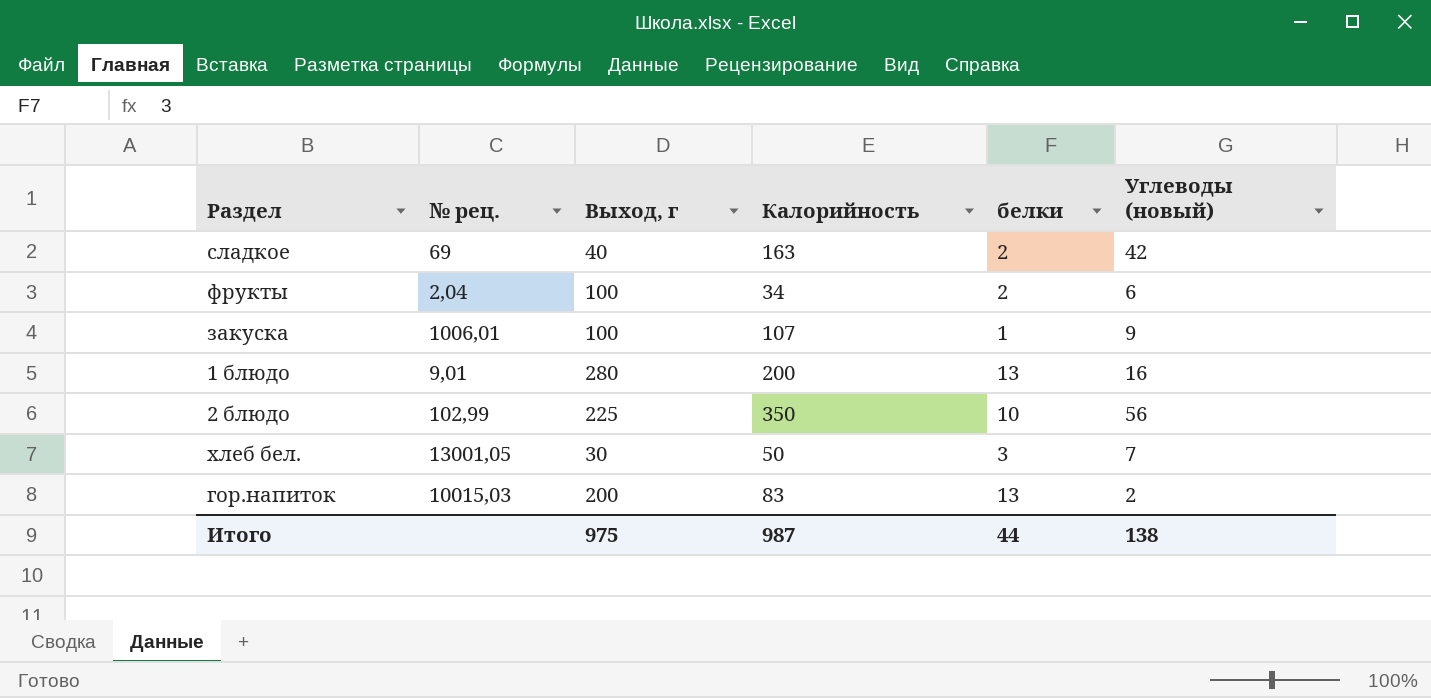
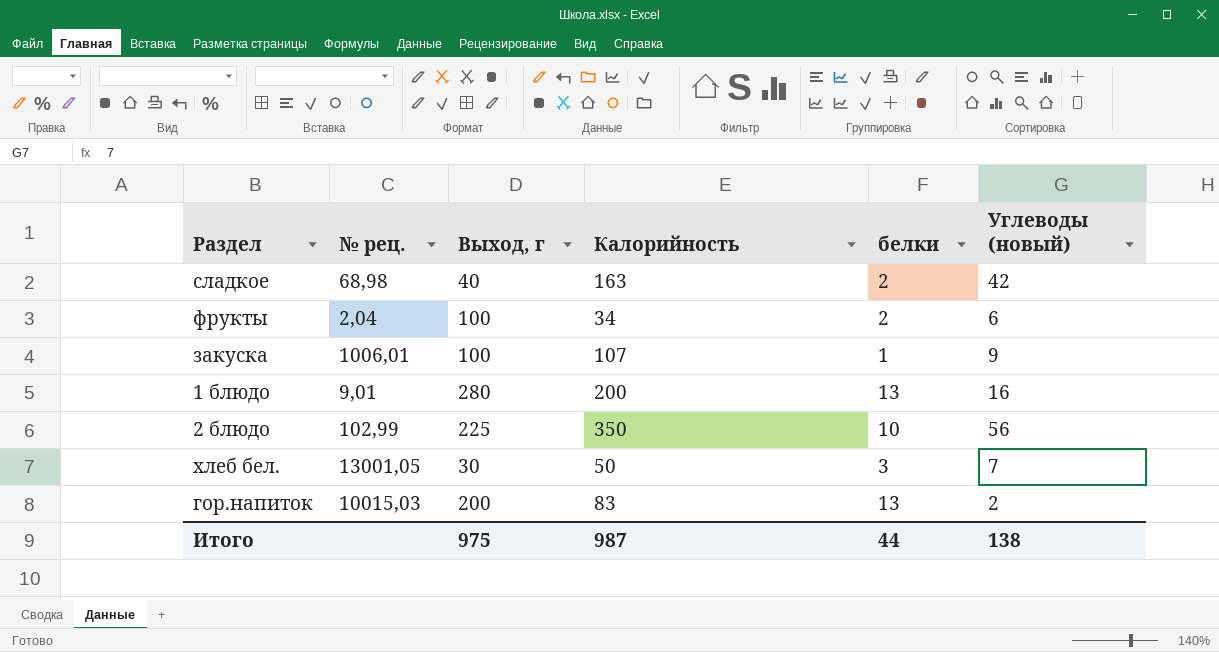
сладкое | № рец.: 69 -> 68,98

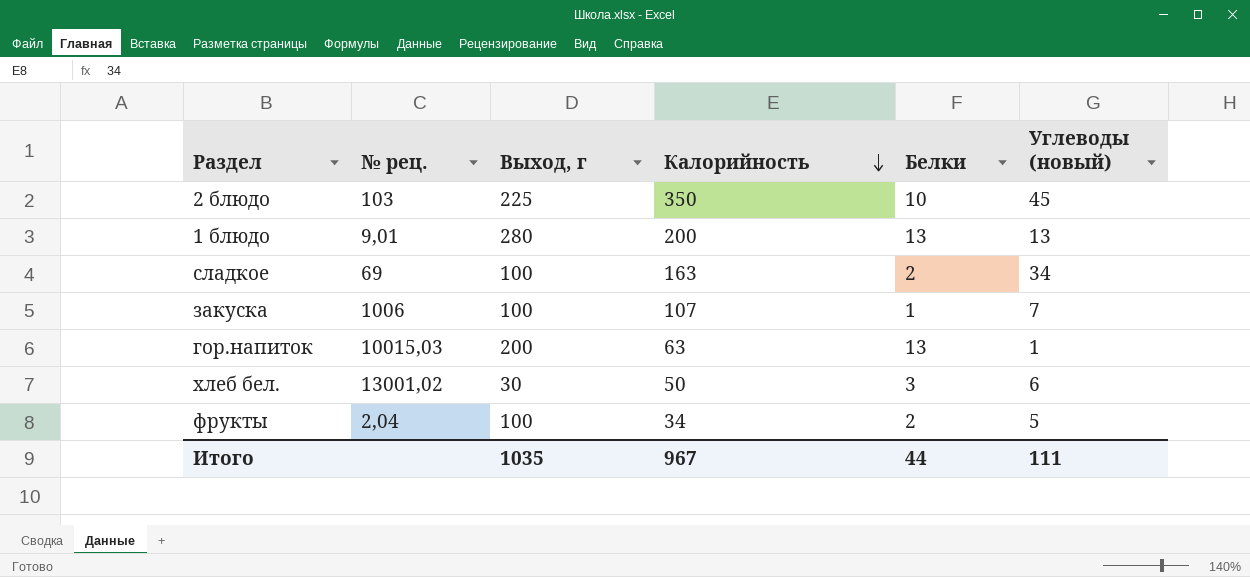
row order: none -> Калорийность descending
column name: белки -> Белки
2 блюдо | № рец.: 102,99 -> 103
2 блюдо | Углеводы (новый): 56 -> 45
1 блюдо | Углеводы (новый): 16 -> 13
сладкое | № рец.: 68,98 -> 69
сладкое | Выход, г: 40 -> 100
сладкое | Углеводы (новый): 42 -> 34
закуска | № рец.: 1006,01 -> 1006
закуска | Углеводы (новый): 9 -> 7
гор.напиток | Калорийность: 83 -> 63
гор.напиток | Углеводы (новый): 2 -> 1
хлеб бел. | № рец.: 13001,05 -> 13001,02
хлеб бел. | Углеводы (новый): 7 -> 6
фрукты | Углеводы (новый): 6 -> 5
Итого | Выход, г: 975 -> 1035
Итого | Калорийность: 987 -> 967
Итого | Углеводы (новый): 138 -> 111

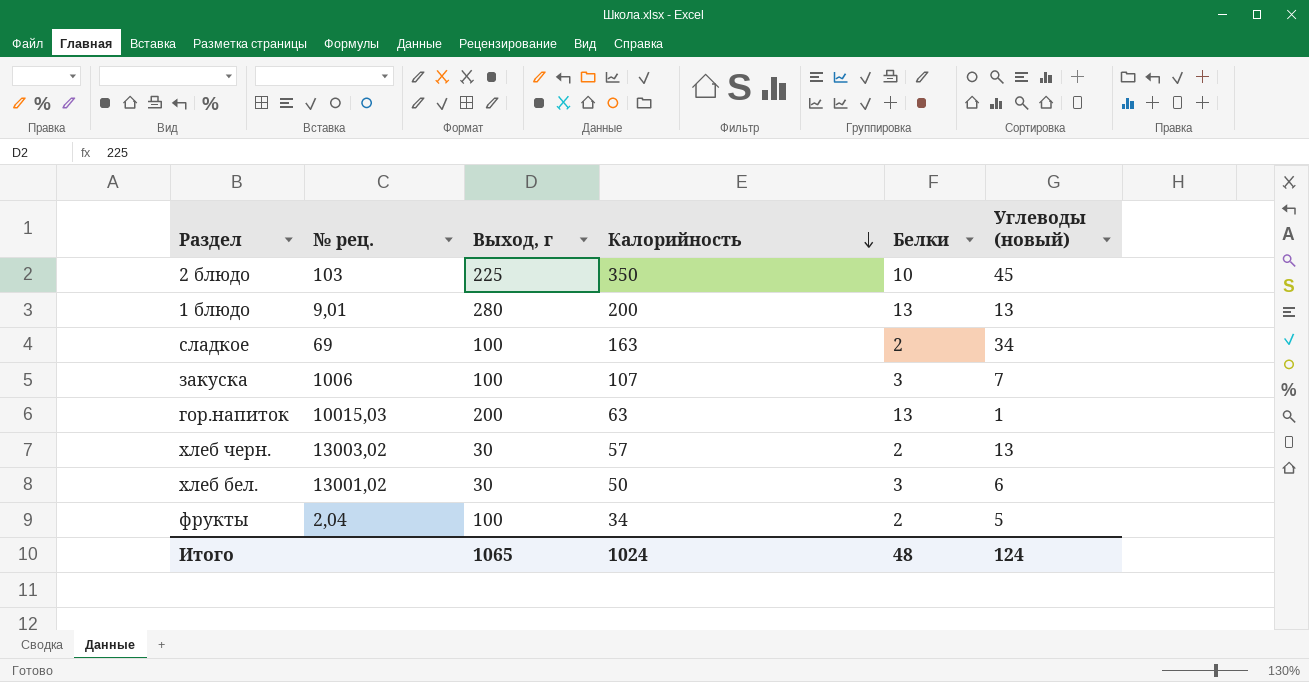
закуска | Белки: 1 -> 3
row хлеб черн.: none -> 13003,02 | 30 | 57 | 2 | 13
Итого | Выход, г: 1035 -> 1065
Итого | Калорийность: 967 -> 1024
Итого | Белки: 44 -> 48
Итого | Углеводы (новый): 111 -> 124

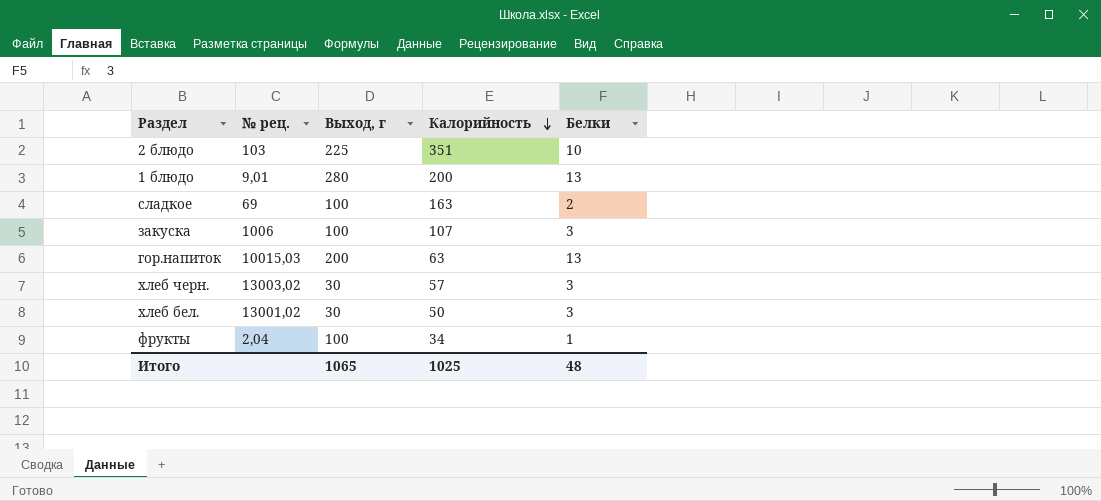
column Углеводы (новый) | position: 6 -> none
2 блюдо | Калорийность: 350 -> 351
хлеб черн. | Белки: 2 -> 3
фрукты | Белки: 2 -> 1
Итого | Калорийность: 1024 -> 1025

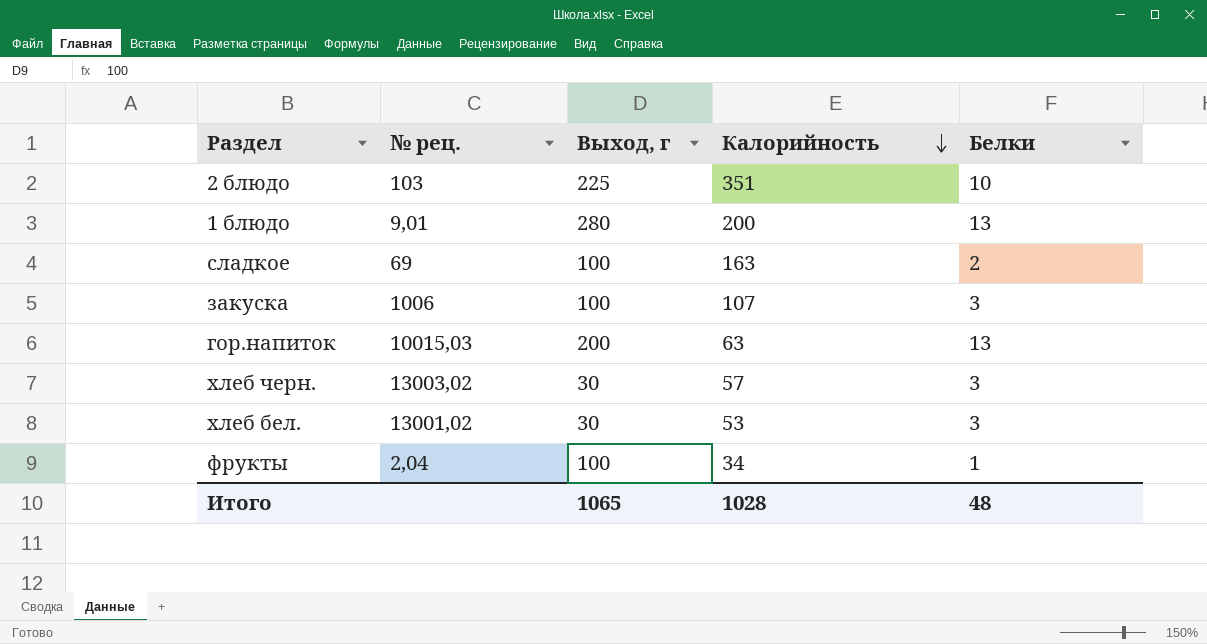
хлеб бел. | Калорийность: 50 -> 53
Итого | Калорийность: 1025 -> 1028

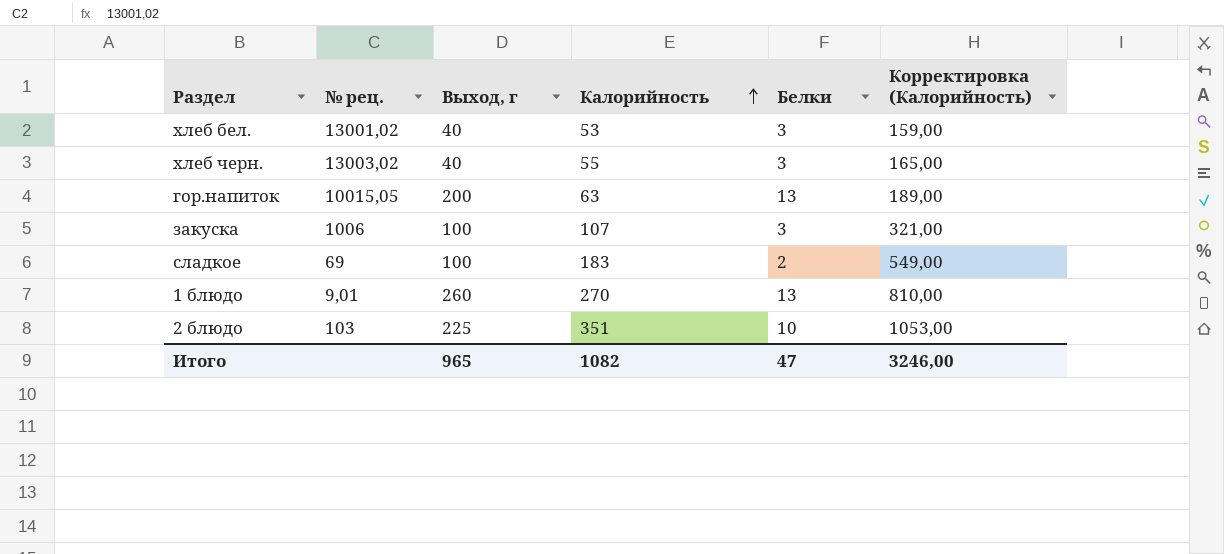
row order: Калорийность descending -> Калорийность ascending
column Корректировка (Калорийность) | formula: none -> [Калорийность] * 3
row фрукты: 2,04 | 100 | 34 | 1 -> none
хлеб бел. | Выход, г: 30 -> 40
хлеб черн. | Выход, г: 30 -> 40
хлеб черн. | Калорийность: 57 -> 55
гор.напиток | № рец.: 10015,03 -> 10015,05
сладкое | Калорийность: 163 -> 183
1 блюдо | Выход, г: 280 -> 260
1 блюдо | Калорийность: 200 -> 270
Итого | Выход, г: 1065 -> 965
Итого | Калорийность: 1028 -> 1082
Итого | Белки: 48 -> 47

